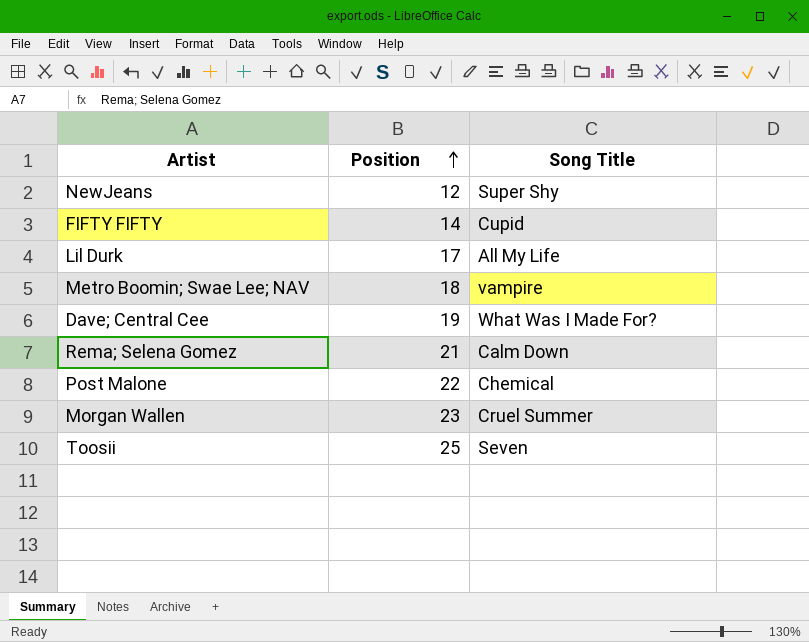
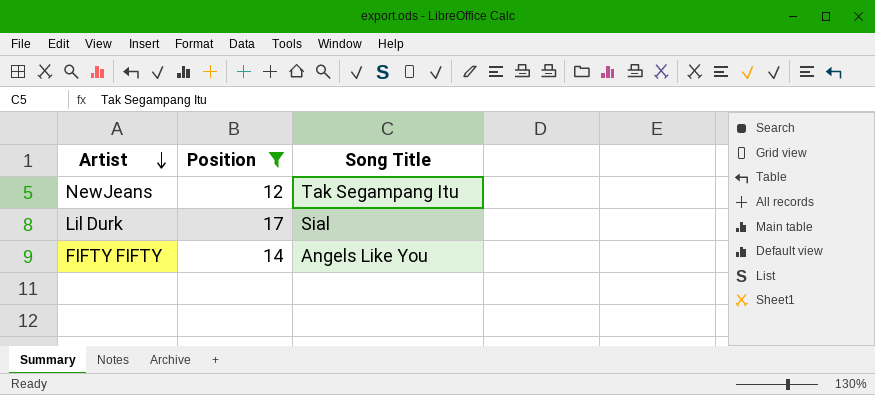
filter: none -> Position <= 17
row order: Position ascending -> Artist descending
NewJeans | Song Title: Super Shy -> Tak Segampang Itu
Lil Durk | Song Title: All My Life -> Sial
FIFTY FIFTY | Song Title: Cupid -> Angels Like You

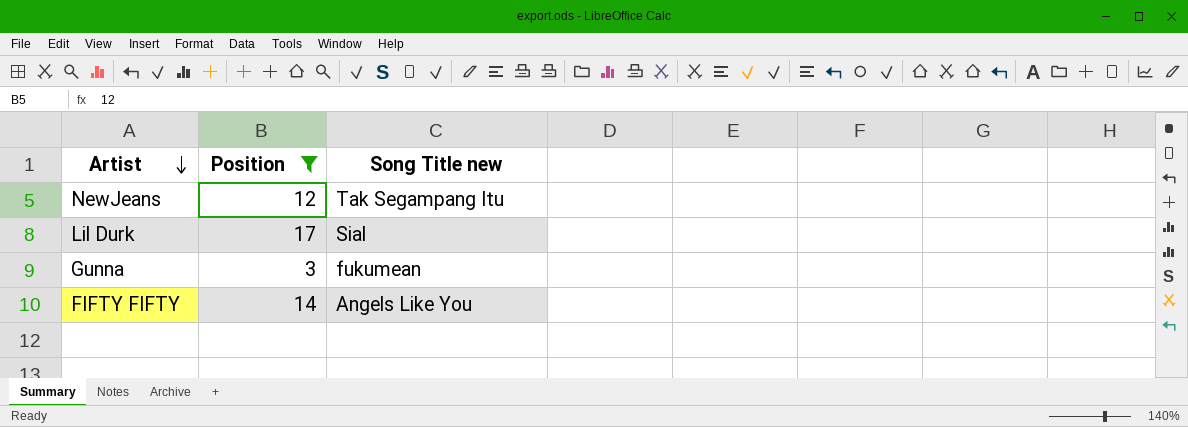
column name: Song Title -> Song Title new
row Gunna: none -> 3 | fukumean

